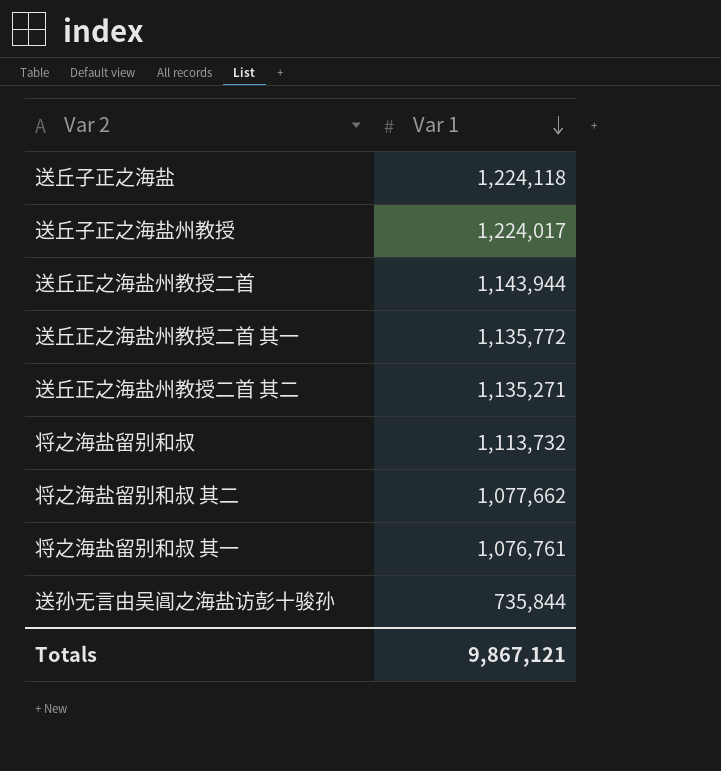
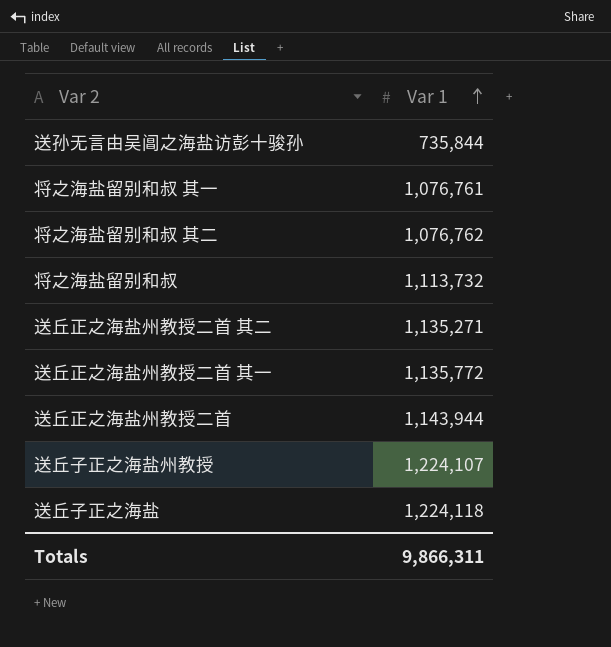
row order: Var 1 descending -> Var 1 ascending
将之海盐留别和叔 其二 | Var 1: 1,077,662 -> 1,076,762
送丘子正之海盐州教授 | Var 1: 1,224,017 -> 1,224,107
Totals | Var 1: 9,867,121 -> 9,866,311

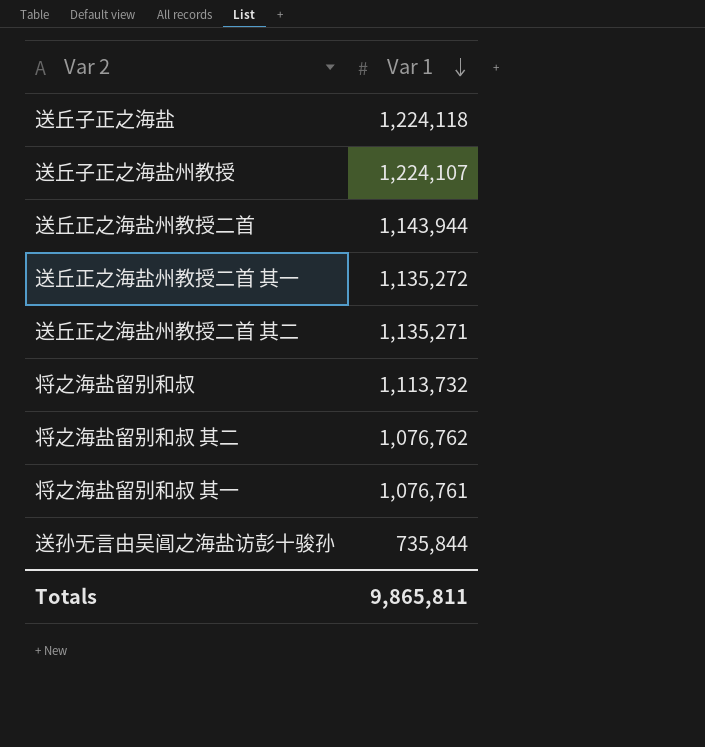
row order: Var 1 ascending -> Var 1 descending
送丘正之海盐州教授二首 其一 | Var 1: 1,135,772 -> 1,135,272
Totals | Var 1: 9,866,311 -> 9,865,811

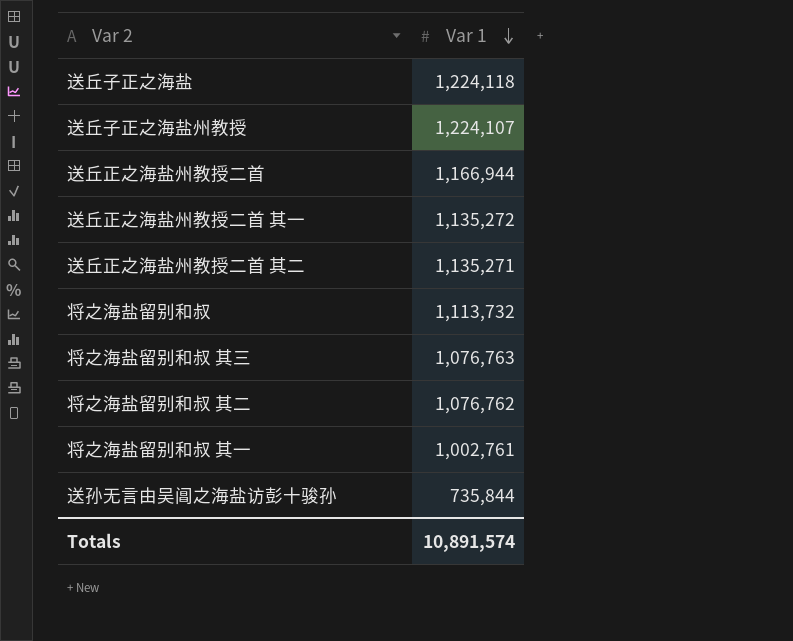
送丘正之海盐州教授二首 | Var 1: 1,143,944 -> 1,166,944
row 将之海盐留别和叔 其三: none -> 1,076,763
将之海盐留别和叔 其一 | Var 1: 1,076,761 -> 1,002,761
Totals | Var 1: 9,865,811 -> 10,891,574

